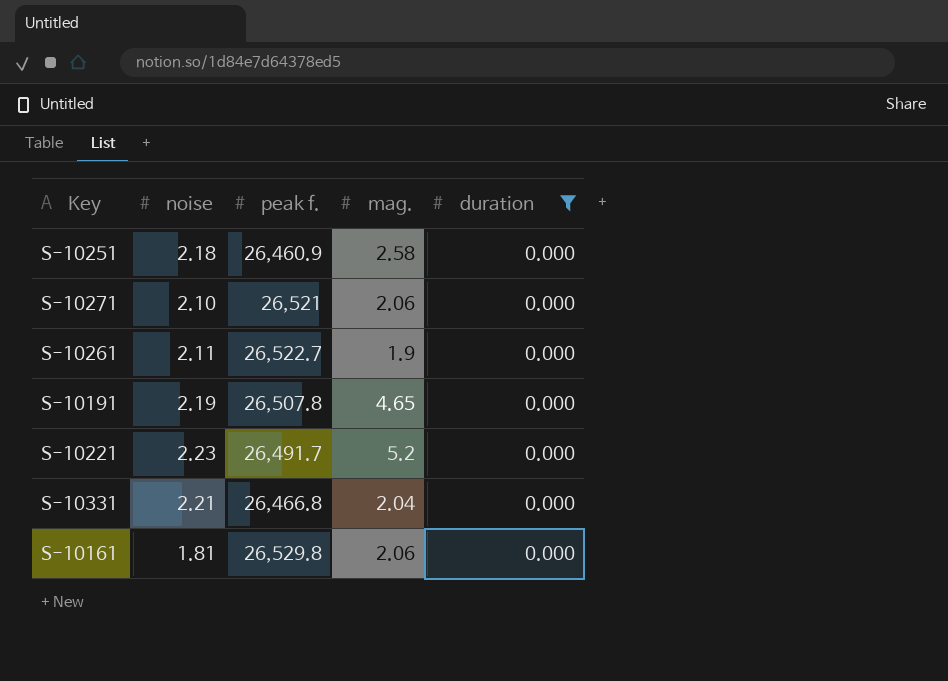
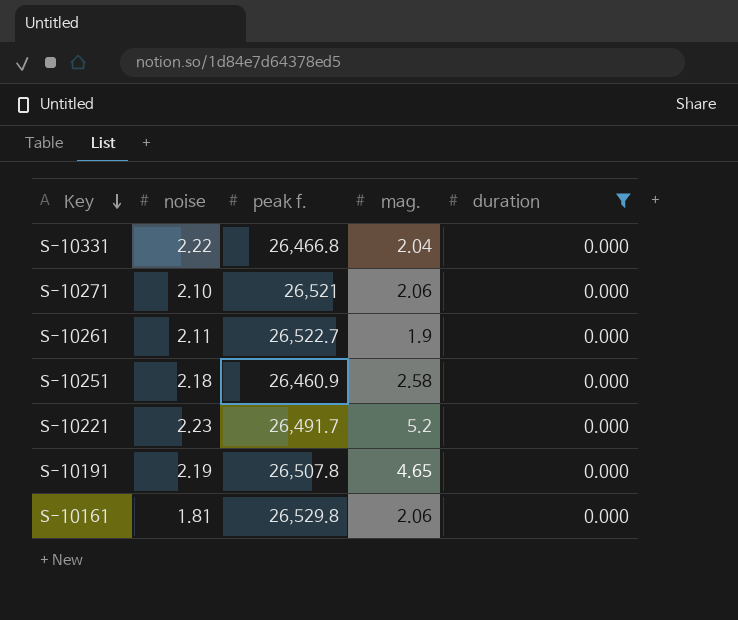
row order: none -> Key descending
S-10331 | noise: 2.21 -> 2.22

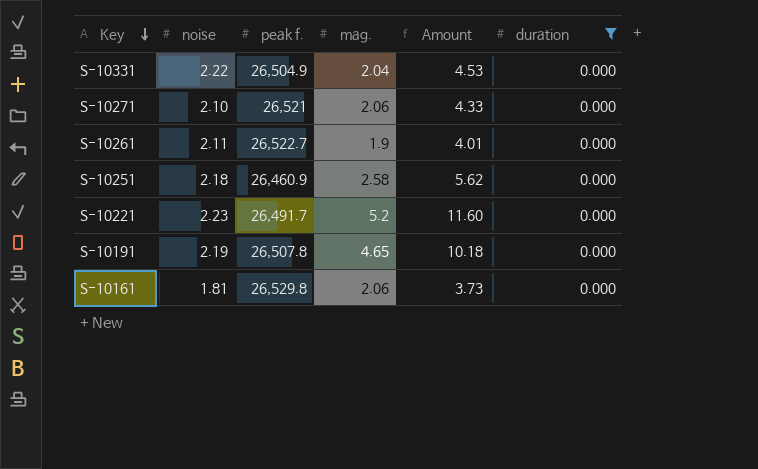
column Amount | formula: none -> [noise] * [mag.]
S-10331 | peak f.: 26,466.8 -> 26,504.9

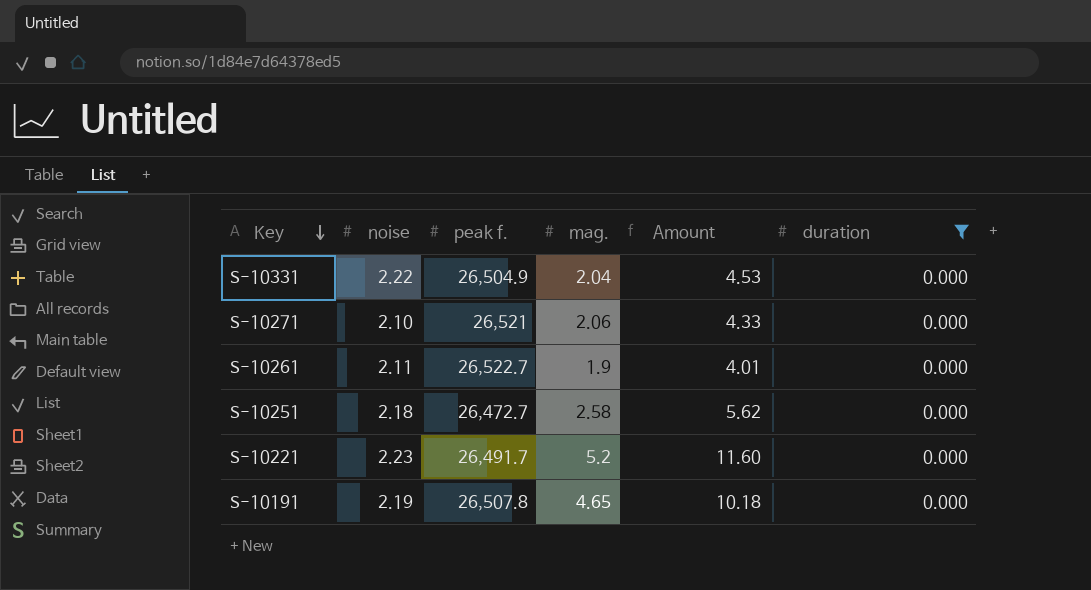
row S-10161: 1.81 | 26,529.8 | 2.06 | 3.73 | 0.000 -> none
S-10251 | peak f.: 26,460.9 -> 26,472.7

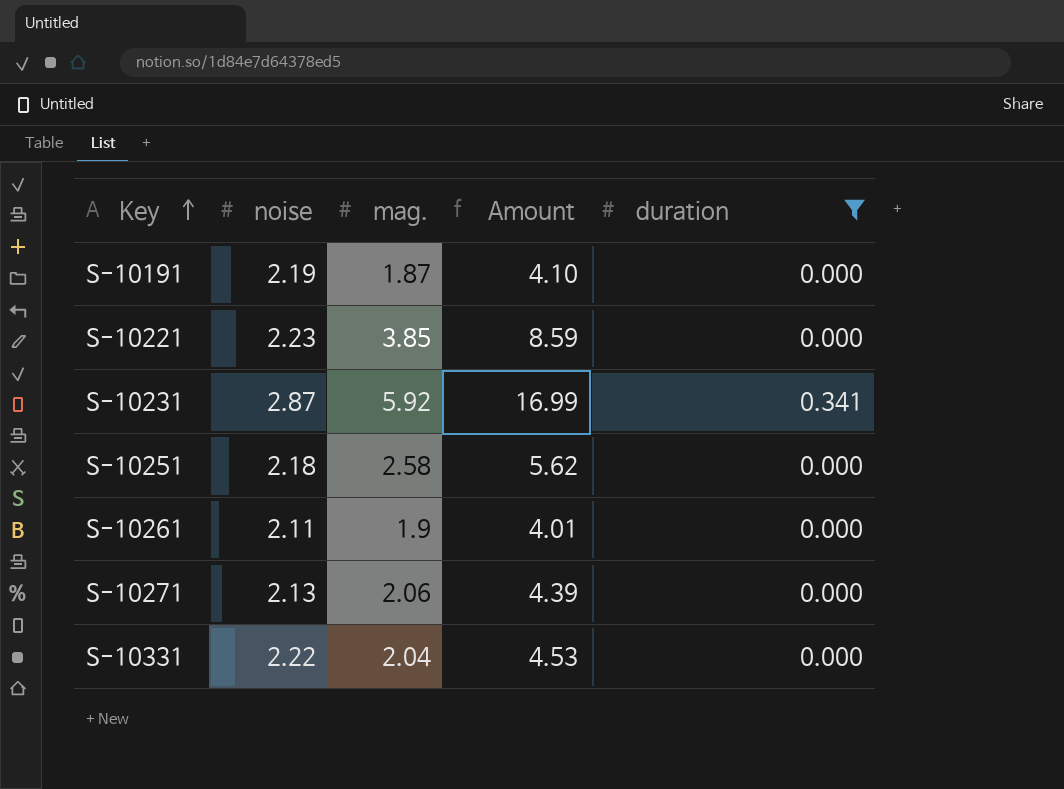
row order: Key descending -> Key ascending
column peak f. | position: 3 -> none
S-10191 | mag.: 4.65 -> 1.87
S-10191 | Amount: 10.18 -> 4.10
S-10221 | mag.: 5.2 -> 3.85
S-10221 | Amount: 11.60 -> 8.59
row S-10231: none -> 2.87 | 5.92 | 16.99 | 0.341
S-10271 | noise: 2.10 -> 2.13
S-10271 | Amount: 4.33 -> 4.39

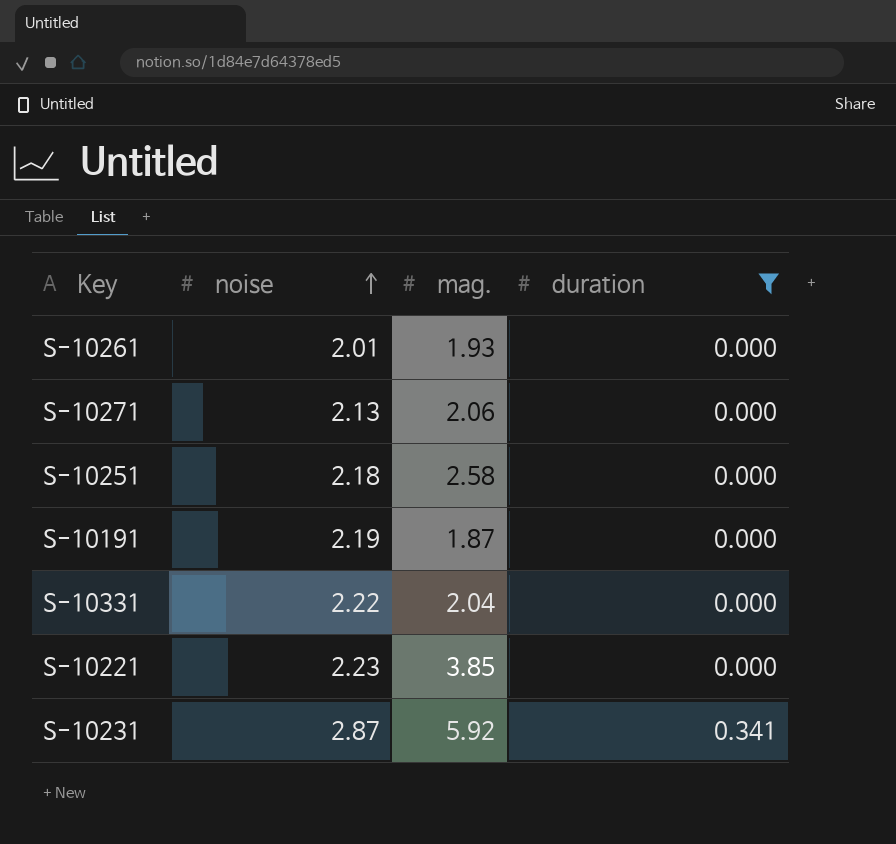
row order: Key ascending -> noise ascending
column Amount | formula: [noise] * [mag.] -> none
S-10261 | noise: 2.11 -> 2.01
S-10261 | mag.: 1.9 -> 1.93

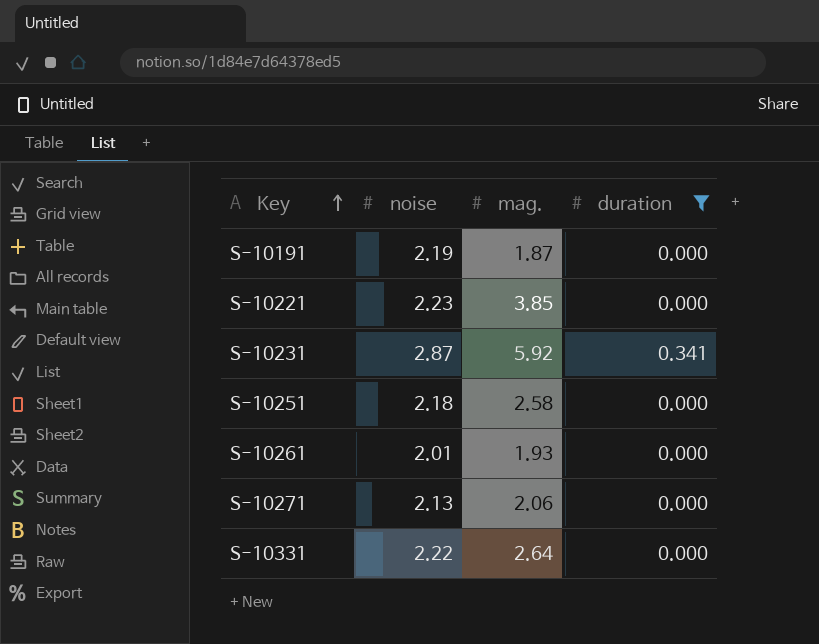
row order: noise ascending -> Key ascending
S-10331 | mag.: 2.04 -> 2.64

